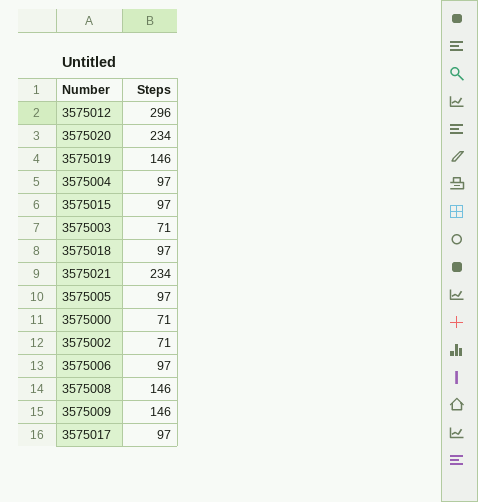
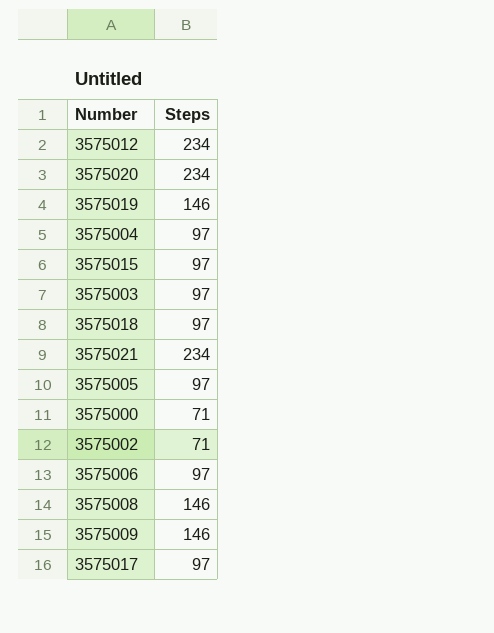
3575012 | Steps: 296 -> 234
3575003 | Steps: 71 -> 97

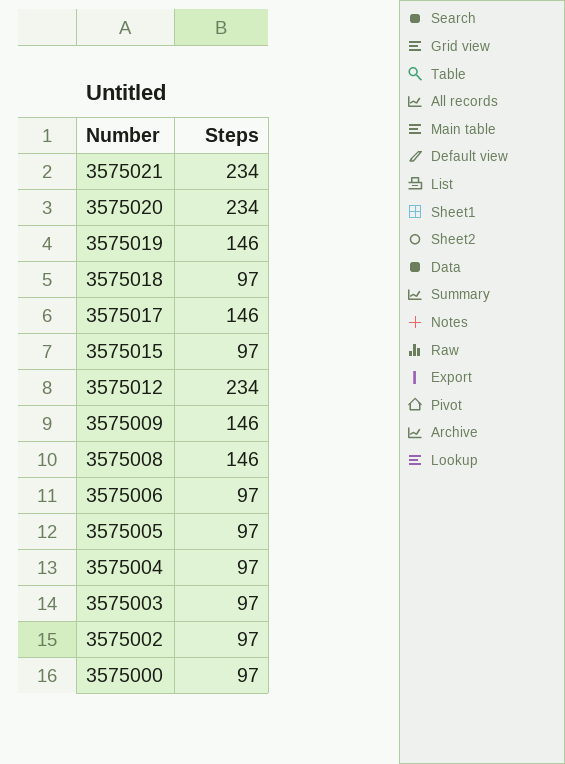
row order: none -> Number descending
3575017 | Steps: 97 -> 146
3575002 | Steps: 71 -> 97
3575000 | Steps: 71 -> 97

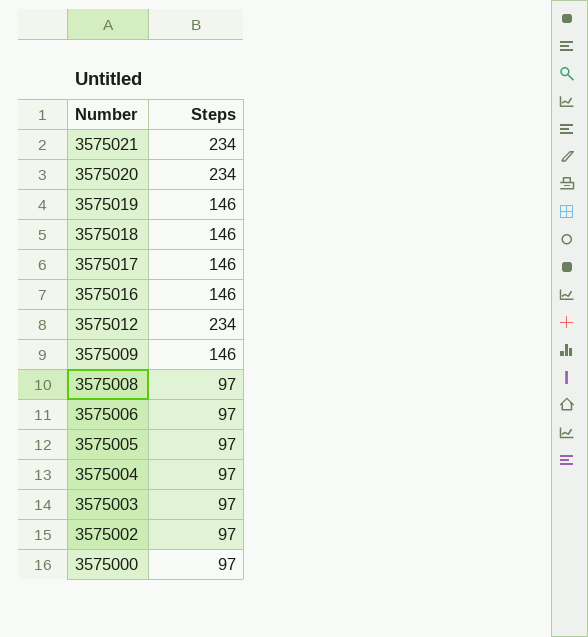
row 3575015: 97 -> none
3575018 | Steps: 97 -> 146
row 3575016: none -> 146
3575008 | Steps: 146 -> 97

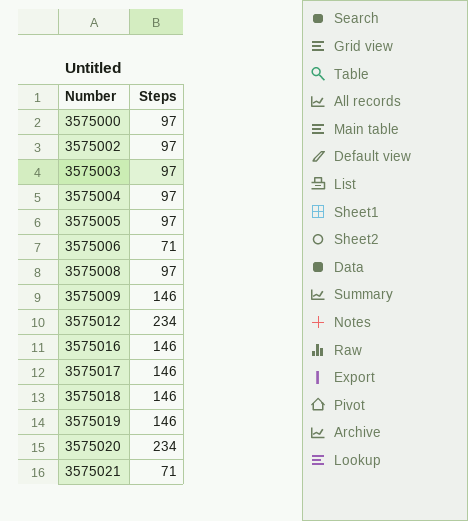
row order: Number descending -> Number ascending
3575006 | Steps: 97 -> 71
3575021 | Steps: 234 -> 71

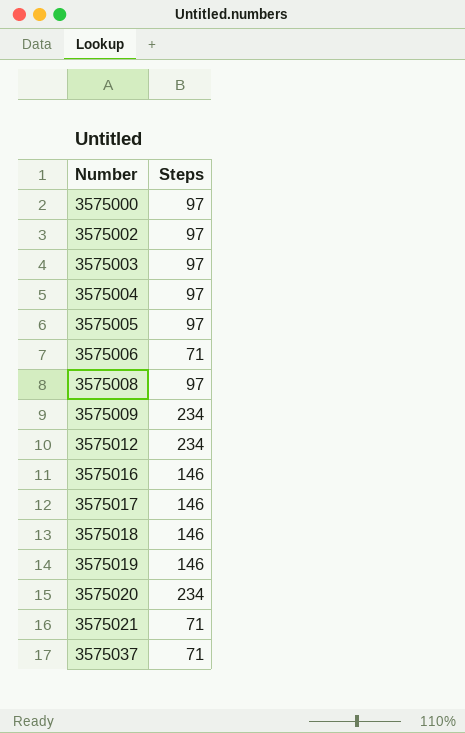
3575009 | Steps: 146 -> 234
row 3575037: none -> 71

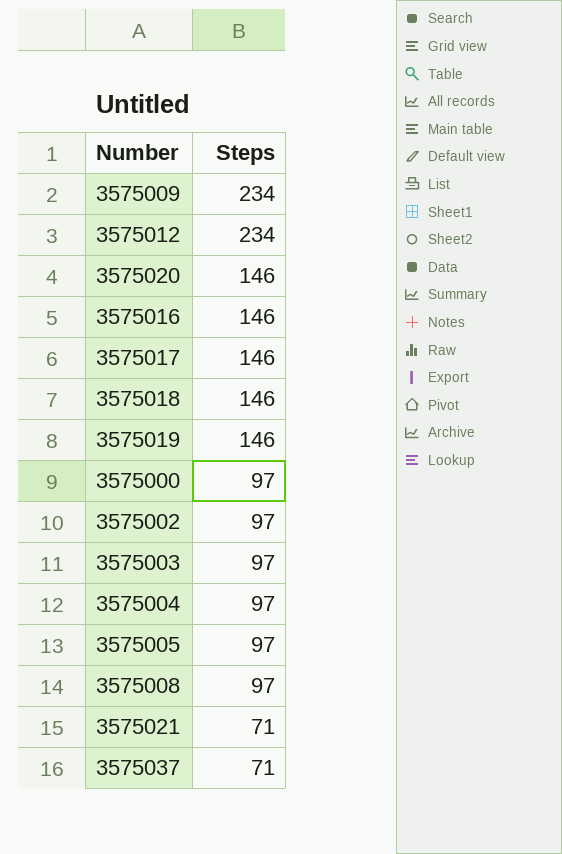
row order: Number ascending -> Steps descending
row 3575006: 71 -> none
3575020 | Steps: 234 -> 146

